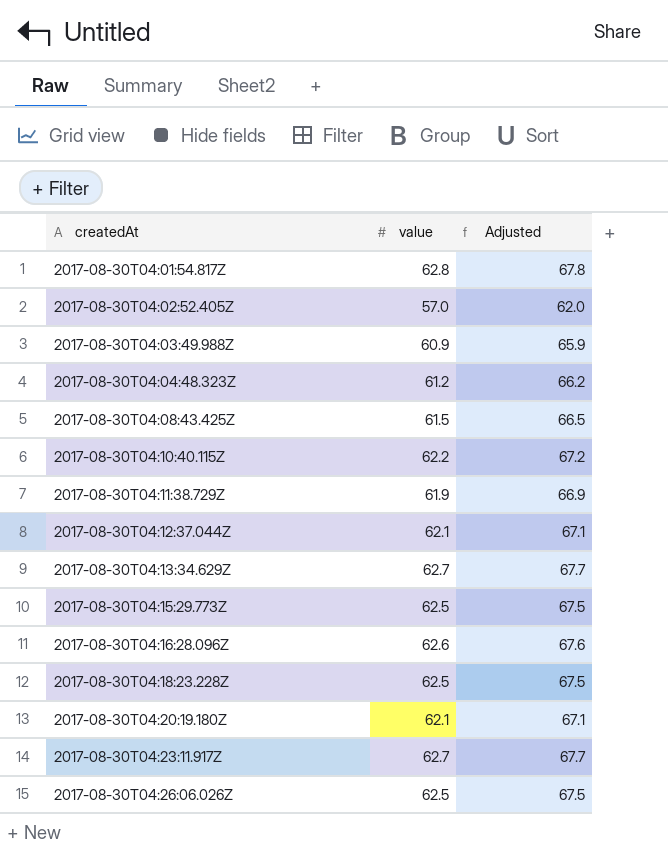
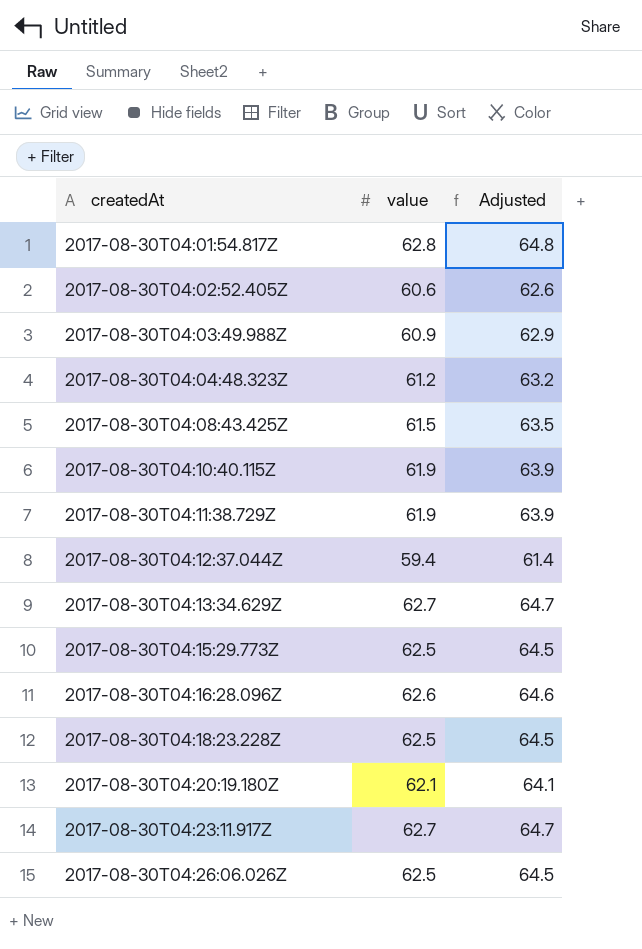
column Adjusted | formula: [value] + 5 -> [value] + 2
2017-08-30T04:02:52.405Z | value: 57.0 -> 60.6
2017-08-30T04:10:40.115Z | value: 62.2 -> 61.9
2017-08-30T04:12:37.044Z | value: 62.1 -> 59.4

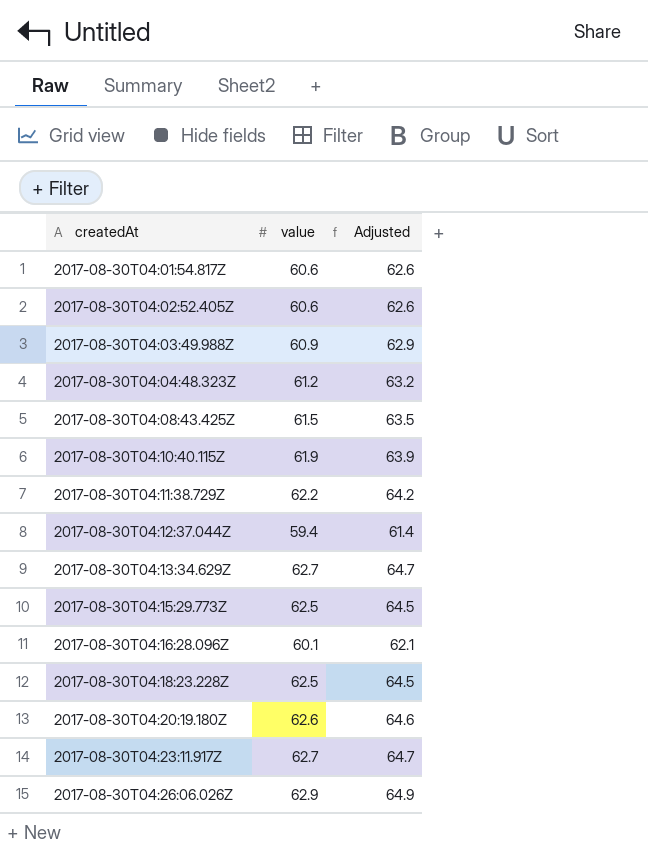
2017-08-30T04:01:54.817Z | value: 62.8 -> 60.6
2017-08-30T04:01:54.817Z | Adjusted: 64.8 -> 62.6
2017-08-30T04:11:38.729Z | value: 61.9 -> 62.2
2017-08-30T04:11:38.729Z | Adjusted: 63.9 -> 64.2
2017-08-30T04:16:28.096Z | value: 62.6 -> 60.1
2017-08-30T04:16:28.096Z | Adjusted: 64.6 -> 62.1
2017-08-30T04:20:19.180Z | value: 62.1 -> 62.6
2017-08-30T04:20:19.180Z | Adjusted: 64.1 -> 64.6
2017-08-30T04:26:06.026Z | value: 62.5 -> 62.9
2017-08-30T04:26:06.026Z | Adjusted: 64.5 -> 64.9

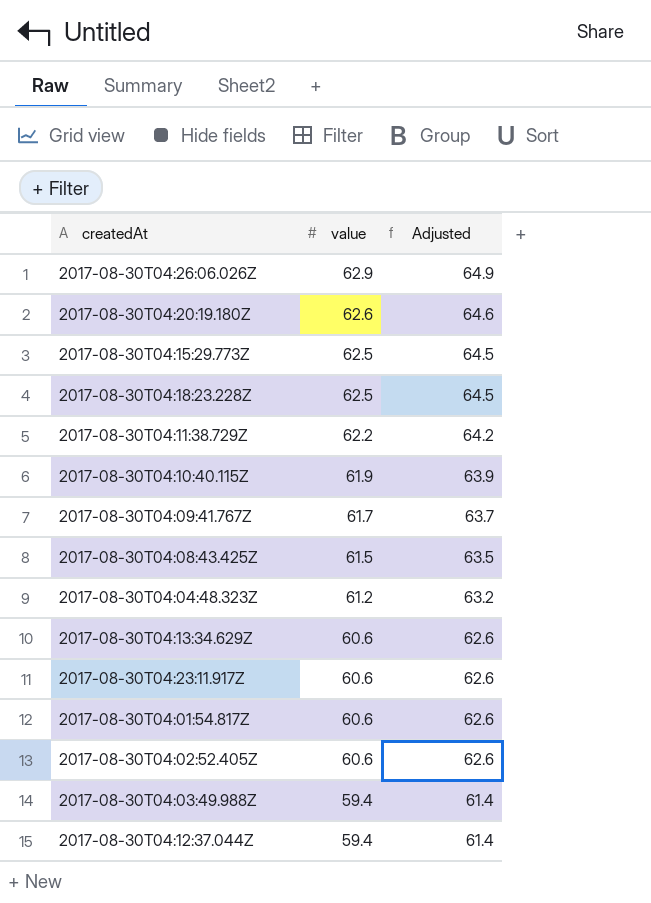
row order: createdAt ascending -> value descending
row 2017-08-30T04:16:28.096Z: 60.1 | 62.1 -> none
row 2017-08-30T04:09:41.767Z: none -> 61.7 | 63.7
2017-08-30T04:13:34.629Z | value: 62.7 -> 60.6
2017-08-30T04:13:34.629Z | Adjusted: 64.7 -> 62.6
2017-08-30T04:23:11.917Z | value: 62.7 -> 60.6
2017-08-30T04:23:11.917Z | Adjusted: 64.7 -> 62.6
2017-08-30T04:03:49.988Z | value: 60.9 -> 59.4
2017-08-30T04:03:49.988Z | Adjusted: 62.9 -> 61.4

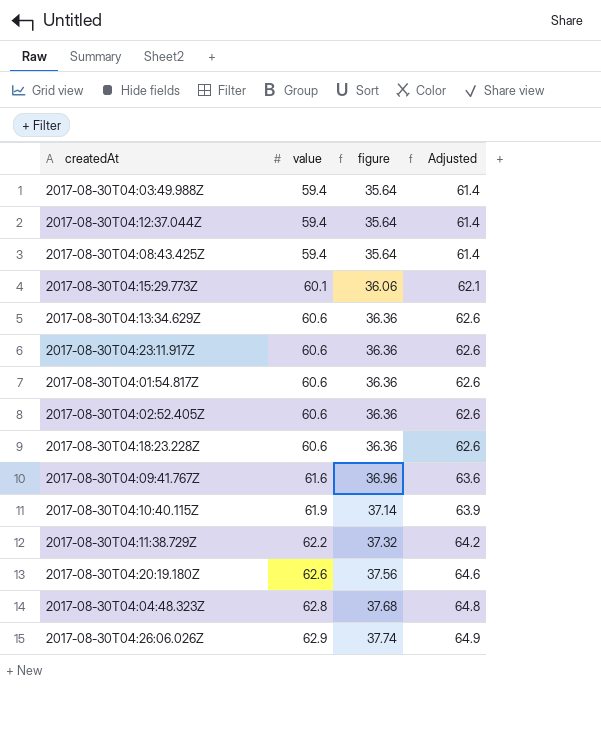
row order: value descending -> value ascending
column figure | formula: none -> [value] * 0.6
2017-08-30T04:08:43.425Z | value: 61.5 -> 59.4
2017-08-30T04:08:43.425Z | Adjusted: 63.5 -> 61.4
2017-08-30T04:15:29.773Z | value: 62.5 -> 60.1
2017-08-30T04:15:29.773Z | Adjusted: 64.5 -> 62.1
2017-08-30T04:18:23.228Z | value: 62.5 -> 60.6
2017-08-30T04:18:23.228Z | Adjusted: 64.5 -> 62.6
2017-08-30T04:09:41.767Z | value: 61.7 -> 61.6
2017-08-30T04:09:41.767Z | Adjusted: 63.7 -> 63.6
2017-08-30T04:04:48.323Z | value: 61.2 -> 62.8
2017-08-30T04:04:48.323Z | Adjusted: 63.2 -> 64.8

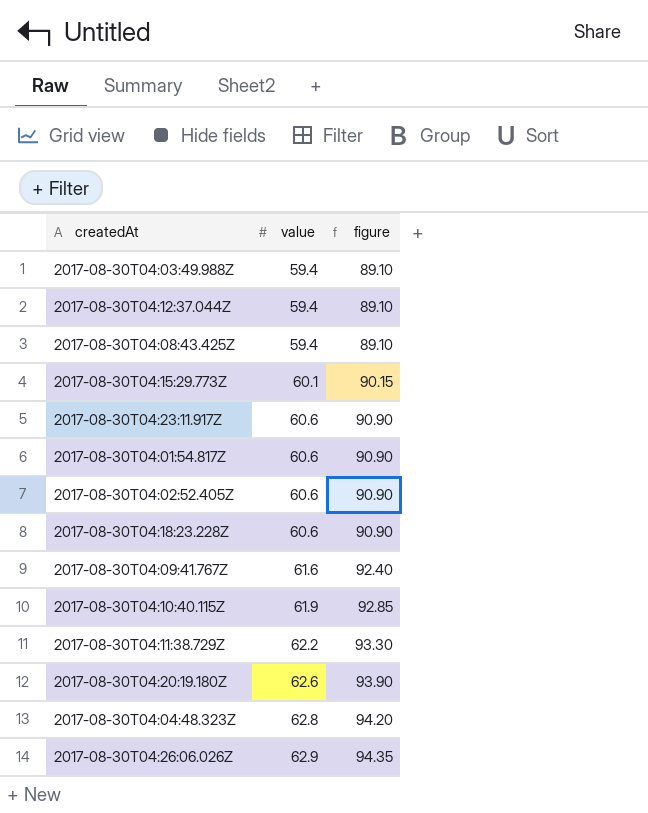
column Adjusted | formula: [value] + 2 -> none
column figure | formula: [value] * 0.6 -> [value] * 1.5
row 2017-08-30T04:13:34.629Z: 60.6 | 36.36 | 62.6 -> none

